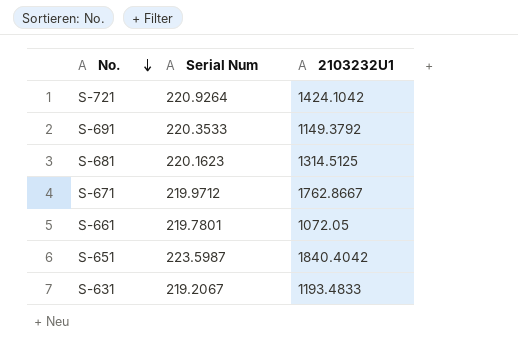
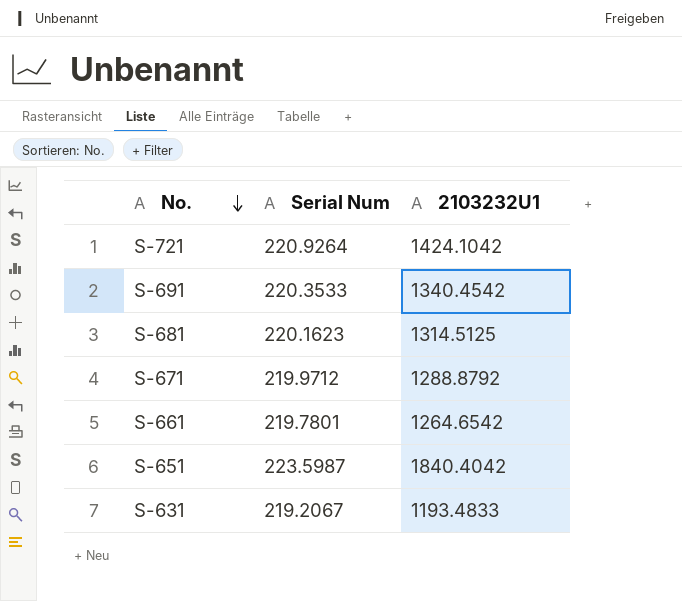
S-691 | 2103232U1: 1149.3792 -> 1340.4542
S-671 | 2103232U1: 1762.8667 -> 1288.8792
S-661 | 2103232U1: 1072.05 -> 1264.6542

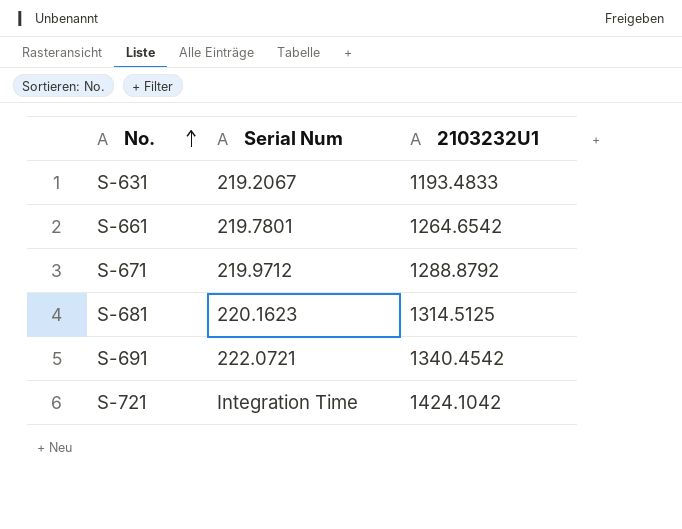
row order: No. descending -> No. ascending
row S-651: 223.5987 | 1840.4042 -> none
S-691 | Serial Num: 220.3533 -> 222.0721
S-721 | Serial Num: 220.9264 -> Integration Time

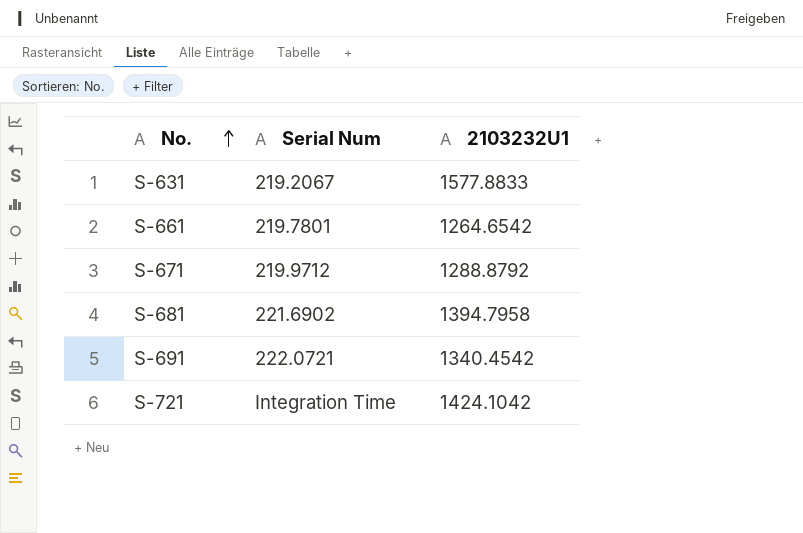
S-631 | 2103232U1: 1193.4833 -> 1577.8833
S-681 | Serial Num: 220.1623 -> 221.6902
S-681 | 2103232U1: 1314.5125 -> 1394.7958

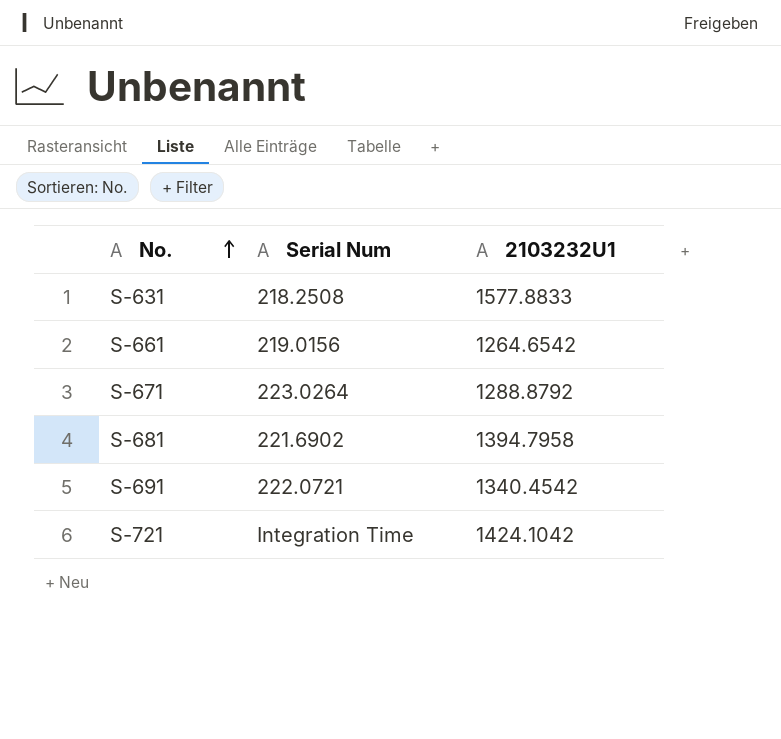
S-631 | Serial Num: 219.2067 -> 218.2508
S-661 | Serial Num: 219.7801 -> 219.0156
S-671 | Serial Num: 219.9712 -> 223.0264

